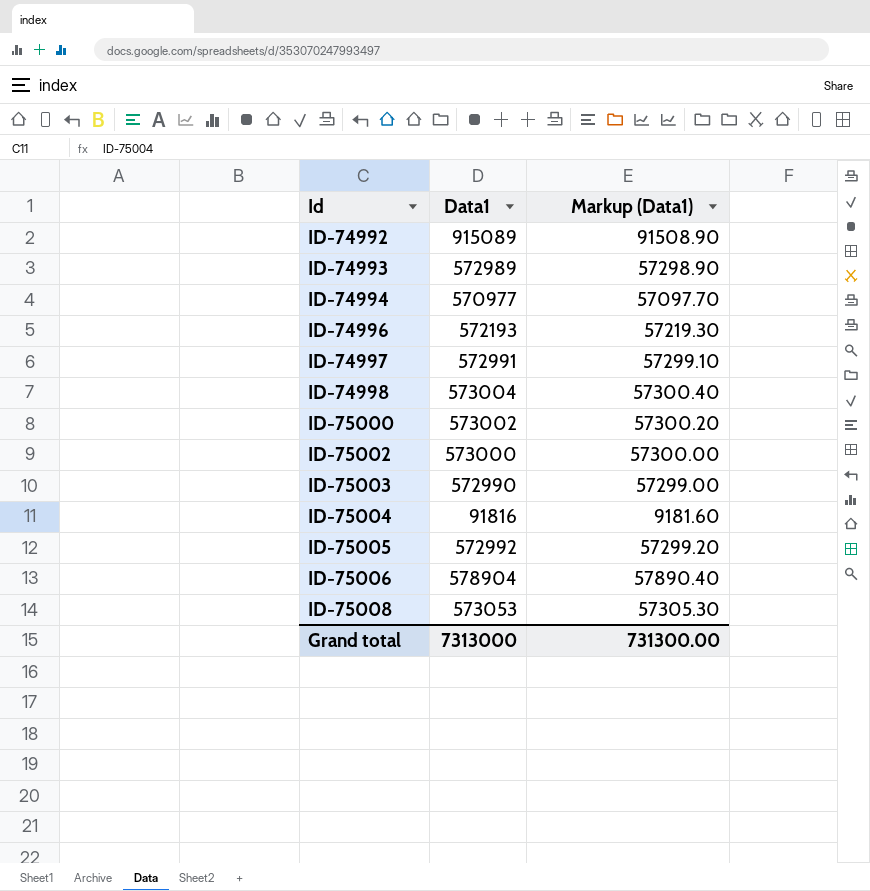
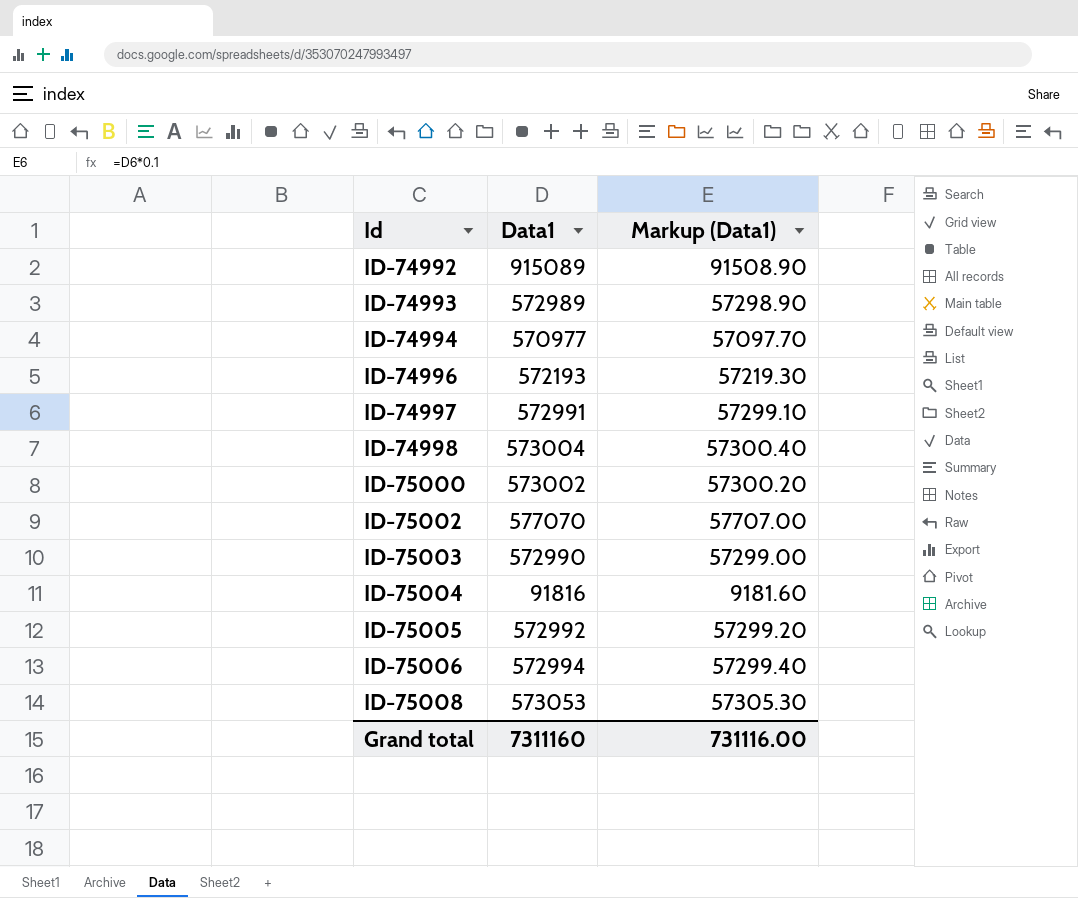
ID-75002 | Data1: 573000 -> 577070
ID-75002 | Markup (Data1): 57300.00 -> 57707.00
ID-75006 | Data1: 578904 -> 572994
ID-75006 | Markup (Data1): 57890.40 -> 57299.40
Grand total | Data1: 7313000 -> 7311160
Grand total | Markup (Data1): 731300.00 -> 731116.00

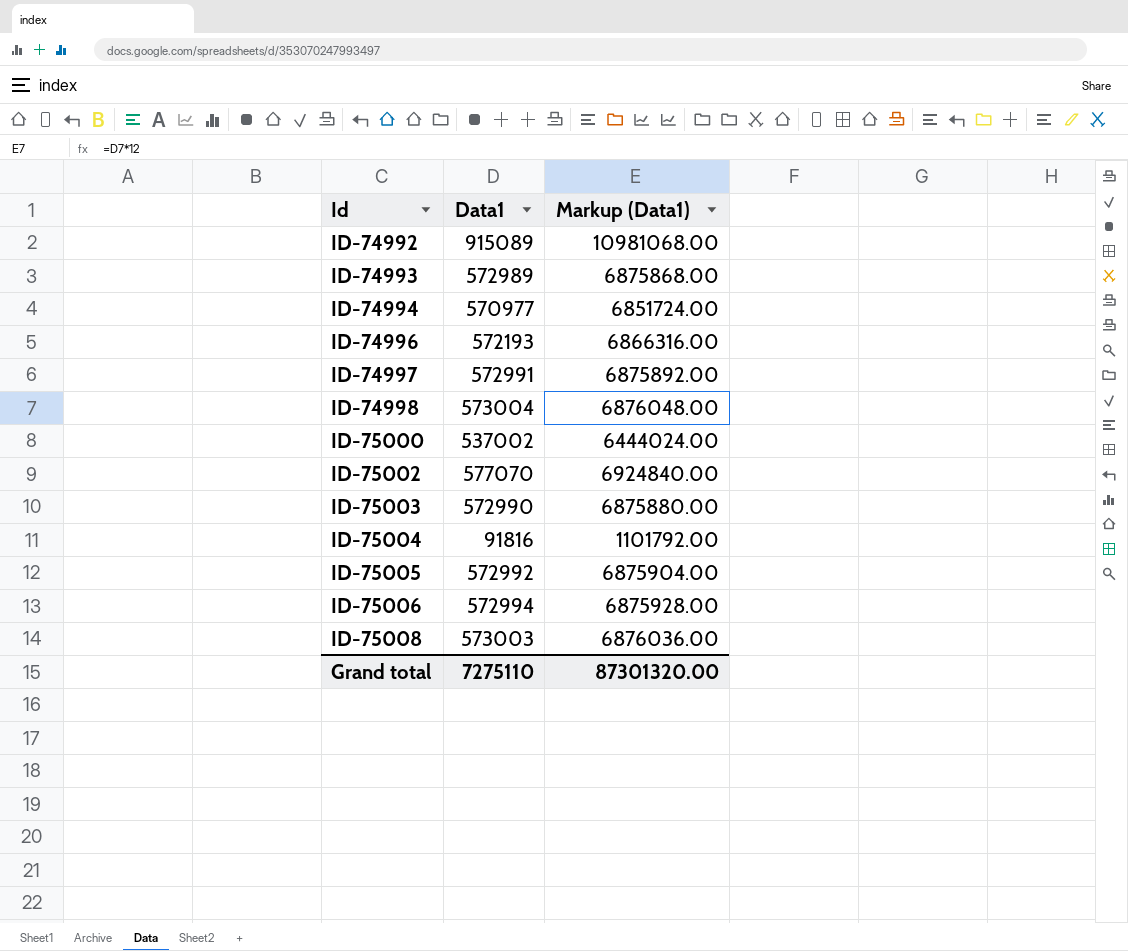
column Markup (Data1) | formula: [Data1] * 0.1 -> [Data1] * 12
ID-75000 | Data1: 573002 -> 537002
ID-75008 | Data1: 573053 -> 573003
Grand total | Data1: 7311160 -> 7275110
Grand total | Markup (Data1): 731116.00 -> 87301320.00

